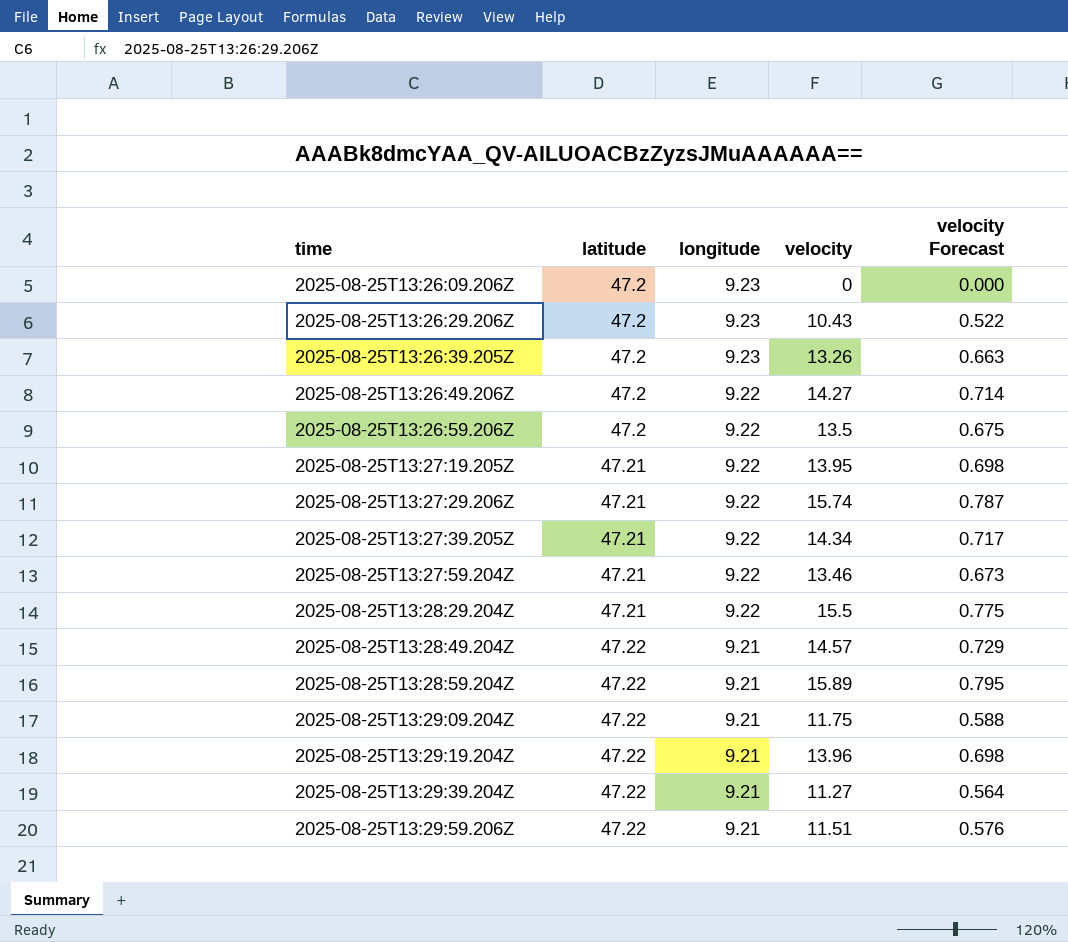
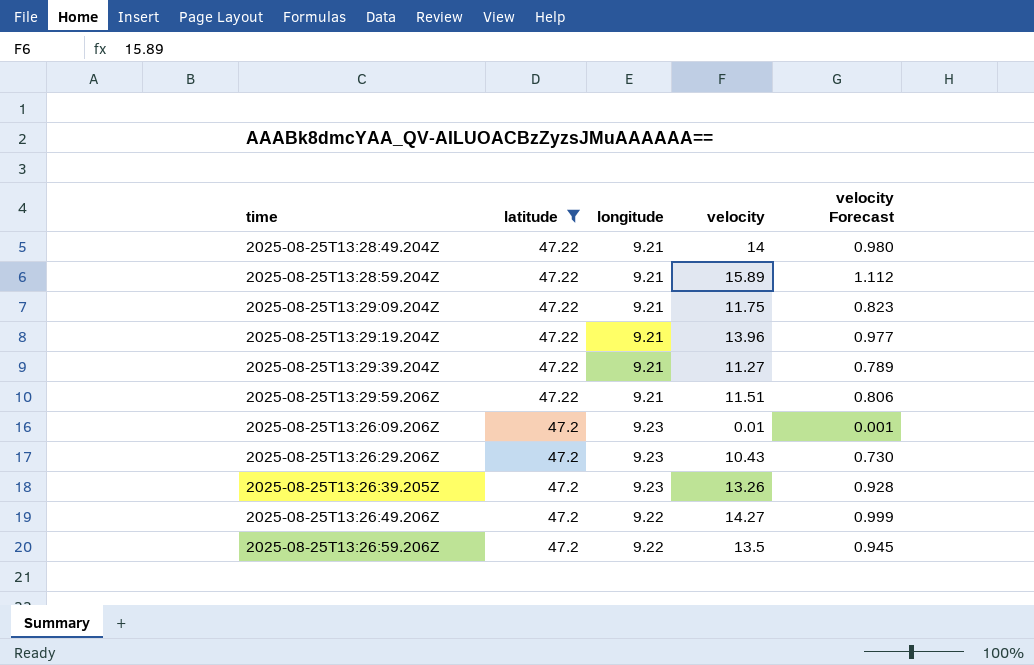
filter: none -> latitude != 47.21
row order: time ascending -> latitude descending
column velocity Forecast | formula: [velocity] * 0.05 -> [velocity] * 0.07
2025-08-25T13:28:49.204Z | velocity: 14.57 -> 14
2025-08-25T13:26:09.206Z | velocity: 0 -> 0.01

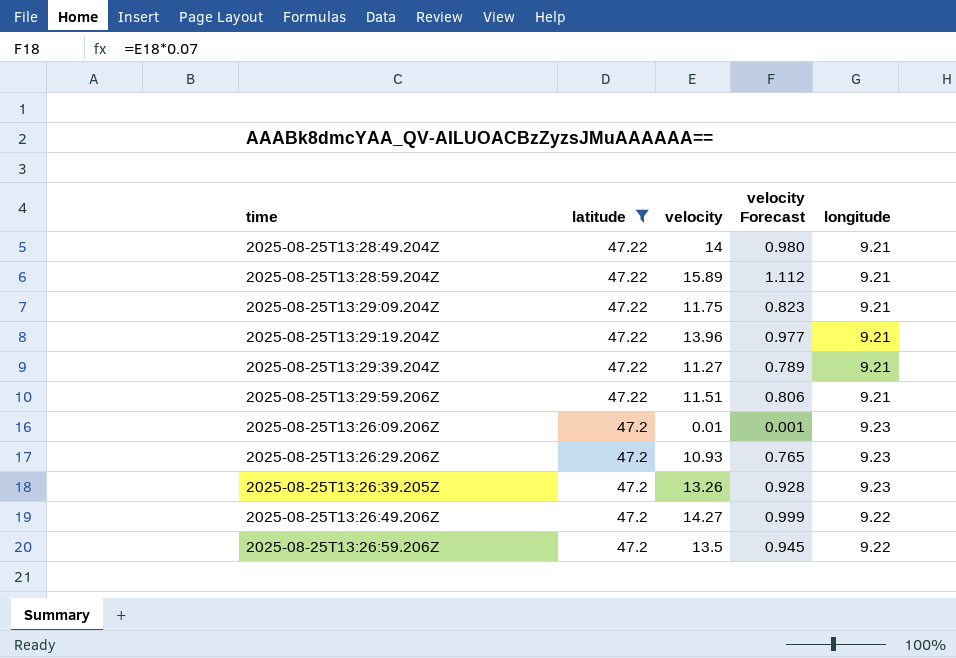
column longitude | position: 3 -> 5
2025-08-25T13:26:29.206Z | velocity: 10.43 -> 10.93
2025-08-25T13:26:29.206Z | velocity Forecast: 0.730 -> 0.765

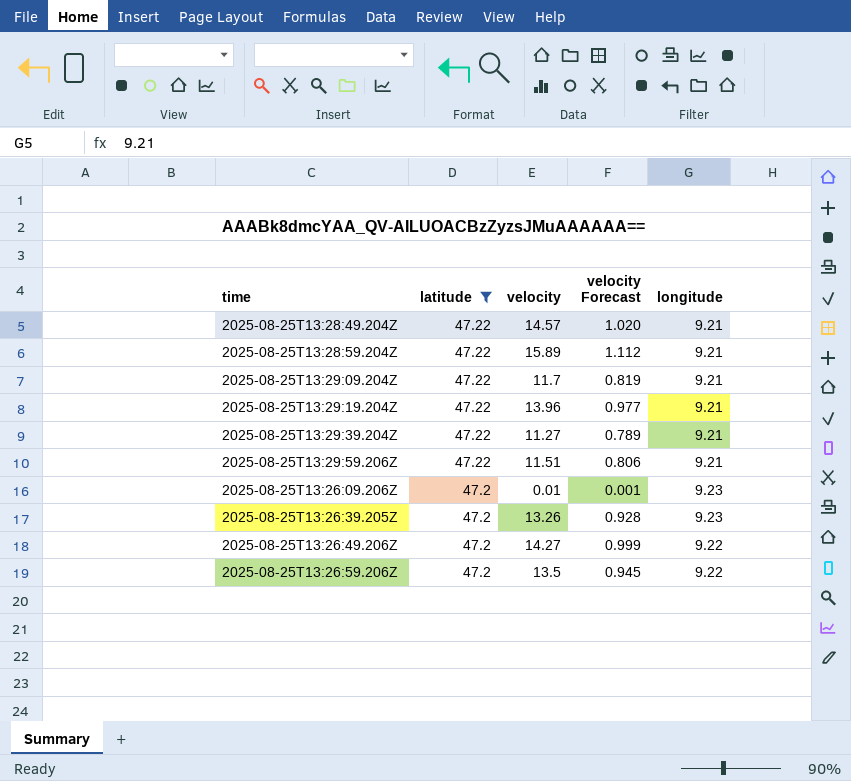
row 2025-08-25T13:26:29.206Z: 47.2 | 10.93 | 0.765 | 9.23 -> none
2025-08-25T13:28:49.204Z | velocity: 14 -> 14.57
2025-08-25T13:28:49.204Z | velocity Forecast: 0.980 -> 1.020
2025-08-25T13:29:09.204Z | velocity: 11.75 -> 11.7
2025-08-25T13:29:09.204Z | velocity Forecast: 0.823 -> 0.819

